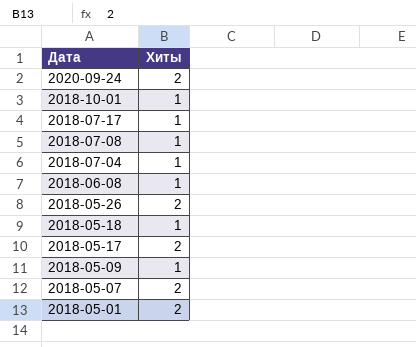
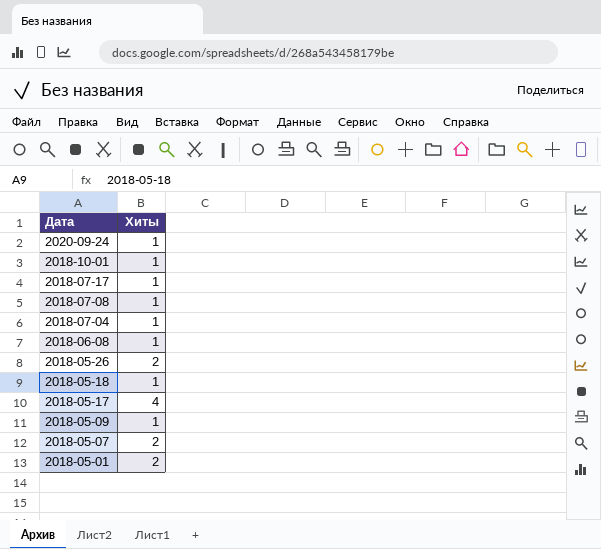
2020-09-24 | Хиты: 2 -> 1
2018-05-17 | Хиты: 2 -> 4

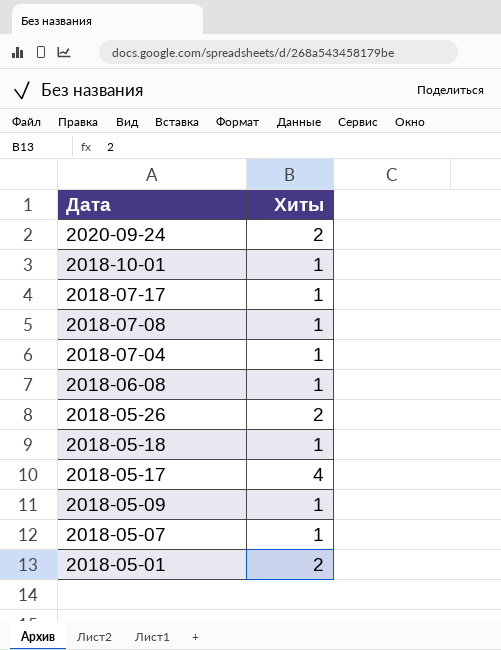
2020-09-24 | Хиты: 1 -> 2
2018-05-07 | Хиты: 2 -> 1

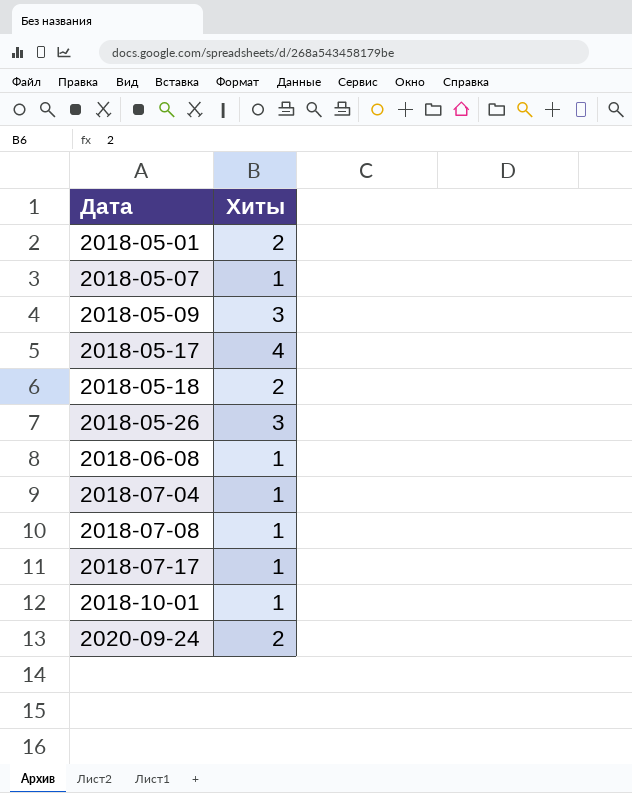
row order: Дата descending -> Дата ascending
2018-05-09 | Хиты: 1 -> 3
2018-05-18 | Хиты: 1 -> 2
2018-05-26 | Хиты: 2 -> 3

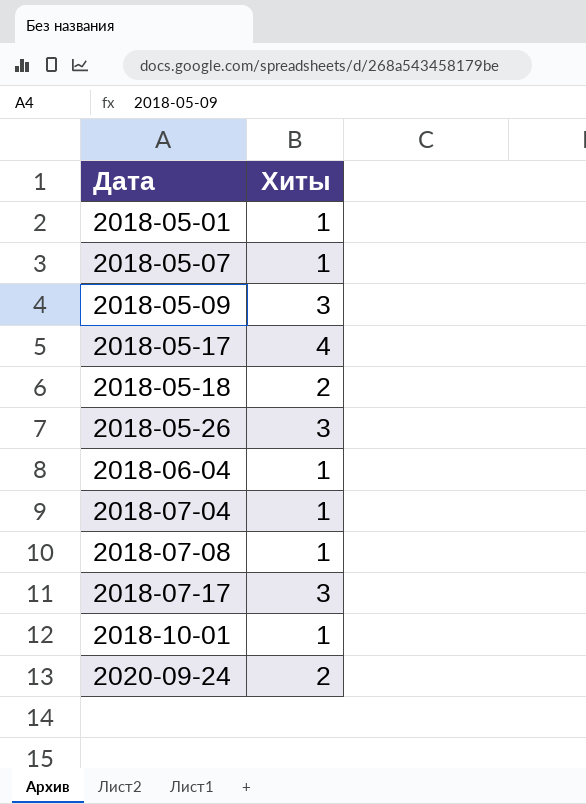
row 2018-06-08: 1 -> none
2018-05-01 | Хиты: 2 -> 1
row 2018-06-04: none -> 1
2018-07-17 | Хиты: 1 -> 3

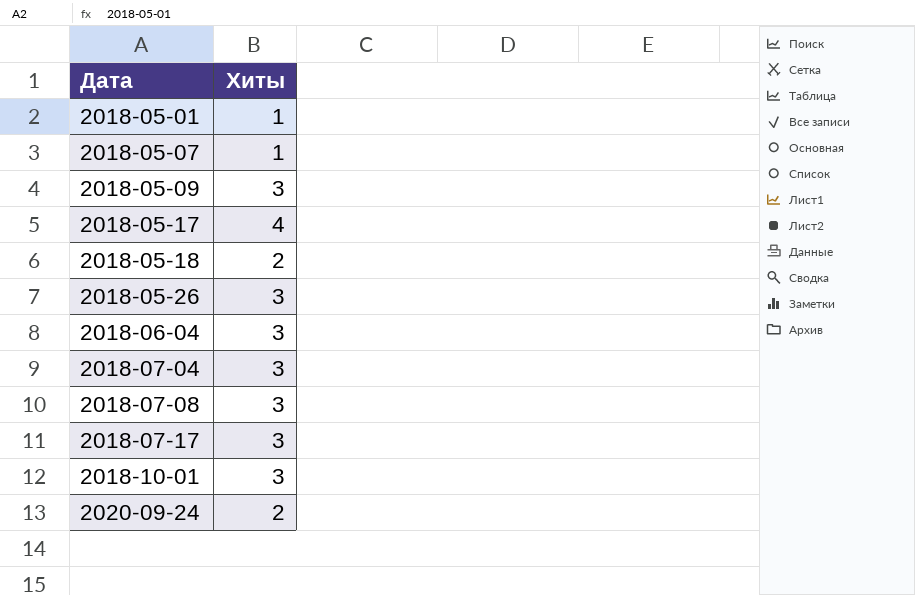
2018-06-04 | Хиты: 1 -> 3
2018-07-04 | Хиты: 1 -> 3
2018-07-08 | Хиты: 1 -> 3
2018-10-01 | Хиты: 1 -> 3

